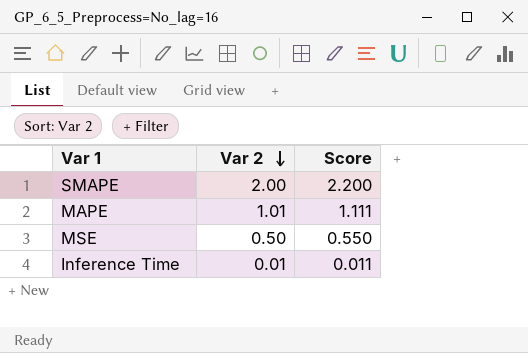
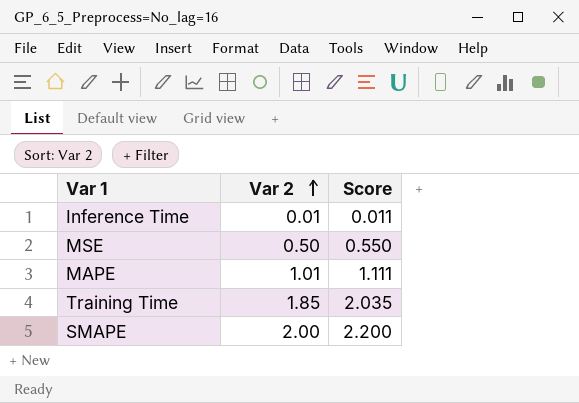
row order: Var 2 descending -> Var 2 ascending
row Training Time: none -> 1.85 | 2.035

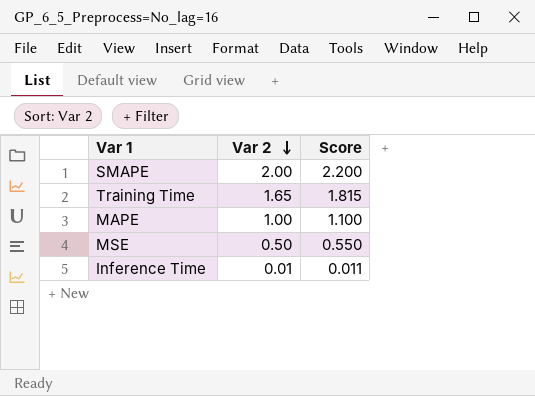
row order: Var 2 ascending -> Var 2 descending
Training Time | Var 2: 1.85 -> 1.65
Training Time | Score: 2.035 -> 1.815
MAPE | Var 2: 1.01 -> 1.00
MAPE | Score: 1.111 -> 1.100

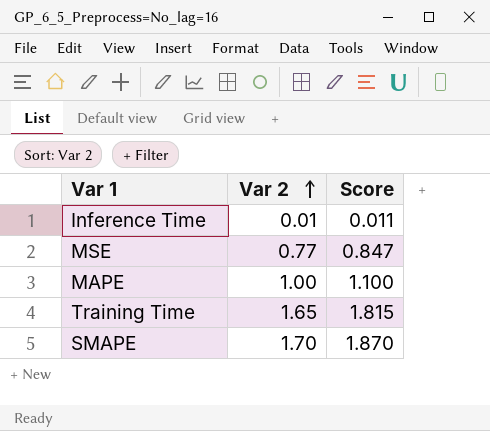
row order: Var 2 descending -> Var 2 ascending
MSE | Var 2: 0.50 -> 0.77
MSE | Score: 0.550 -> 0.847
SMAPE | Var 2: 2.00 -> 1.70
SMAPE | Score: 2.200 -> 1.870

